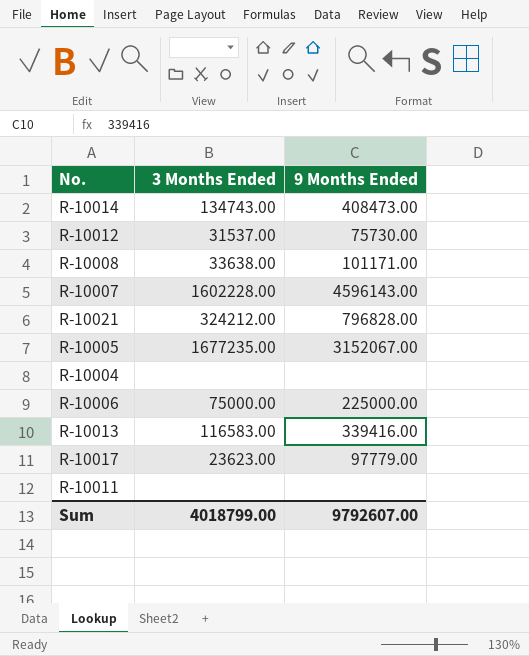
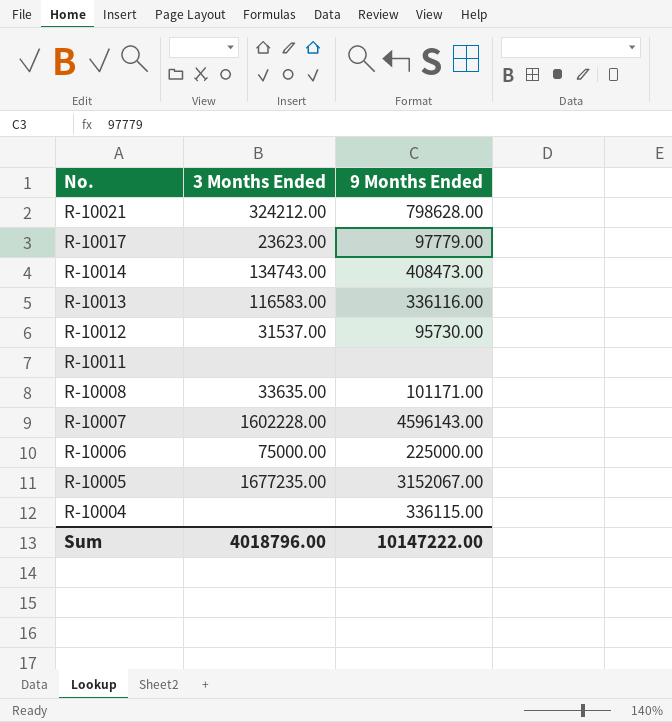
row order: none -> No. descending
R-10021 | 9 Months Ended: 796828.00 -> 798628.00
R-10013 | 9 Months Ended: 339416.00 -> 336116.00
R-10012 | 9 Months Ended: 75730.00 -> 95730.00
R-10008 | 3 Months Ended: 33638.00 -> 33635.00
R-10004 | 9 Months Ended: none -> 336115.00
Sum | 3 Months Ended: 4018799.00 -> 4018796.00
Sum | 9 Months Ended: 9792607.00 -> 10147222.00

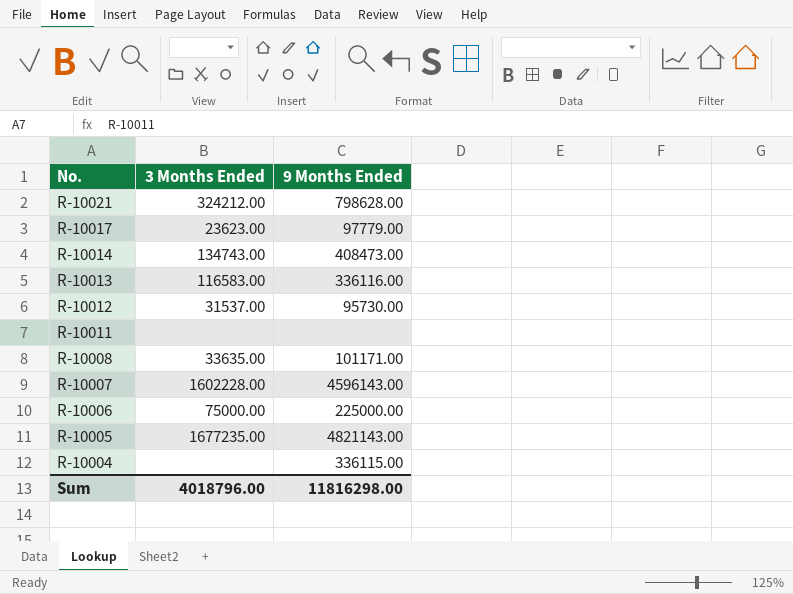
R-10005 | 9 Months Ended: 3152067.00 -> 4821143.00
Sum | 9 Months Ended: 10147222.00 -> 11816298.00

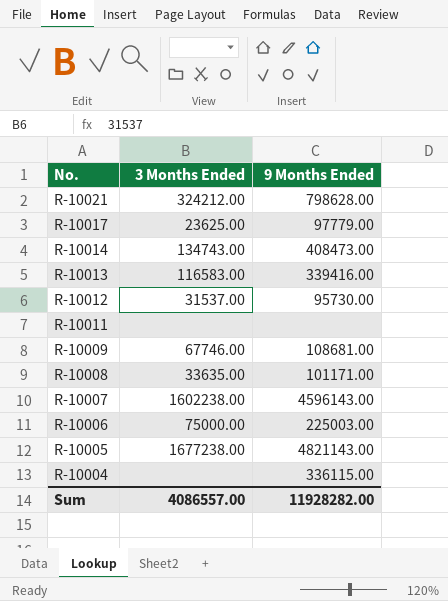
R-10017 | 3 Months Ended: 23623.00 -> 23625.00
R-10013 | 9 Months Ended: 336116.00 -> 339416.00
row R-10009: none -> 67746.00 | 108681.00
R-10007 | 3 Months Ended: 1602228.00 -> 1602238.00
R-10006 | 9 Months Ended: 225000.00 -> 225003.00
R-10005 | 3 Months Ended: 1677235.00 -> 1677238.00
Sum | 3 Months Ended: 4018796.00 -> 4086557.00
Sum | 9 Months Ended: 11816298.00 -> 11928282.00

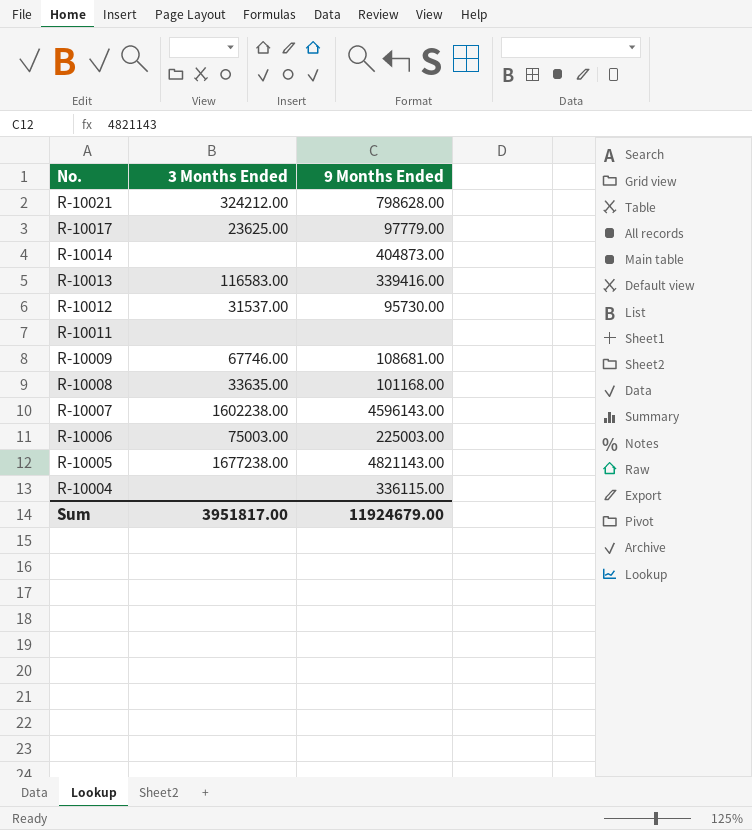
R-10014 | 3 Months Ended: 134743.00 -> none
R-10014 | 9 Months Ended: 408473.00 -> 404873.00
R-10008 | 9 Months Ended: 101171.00 -> 101168.00
R-10006 | 3 Months Ended: 75000.00 -> 75003.00
Sum | 3 Months Ended: 4086557.00 -> 3951817.00
Sum | 9 Months Ended: 11928282.00 -> 11924679.00

